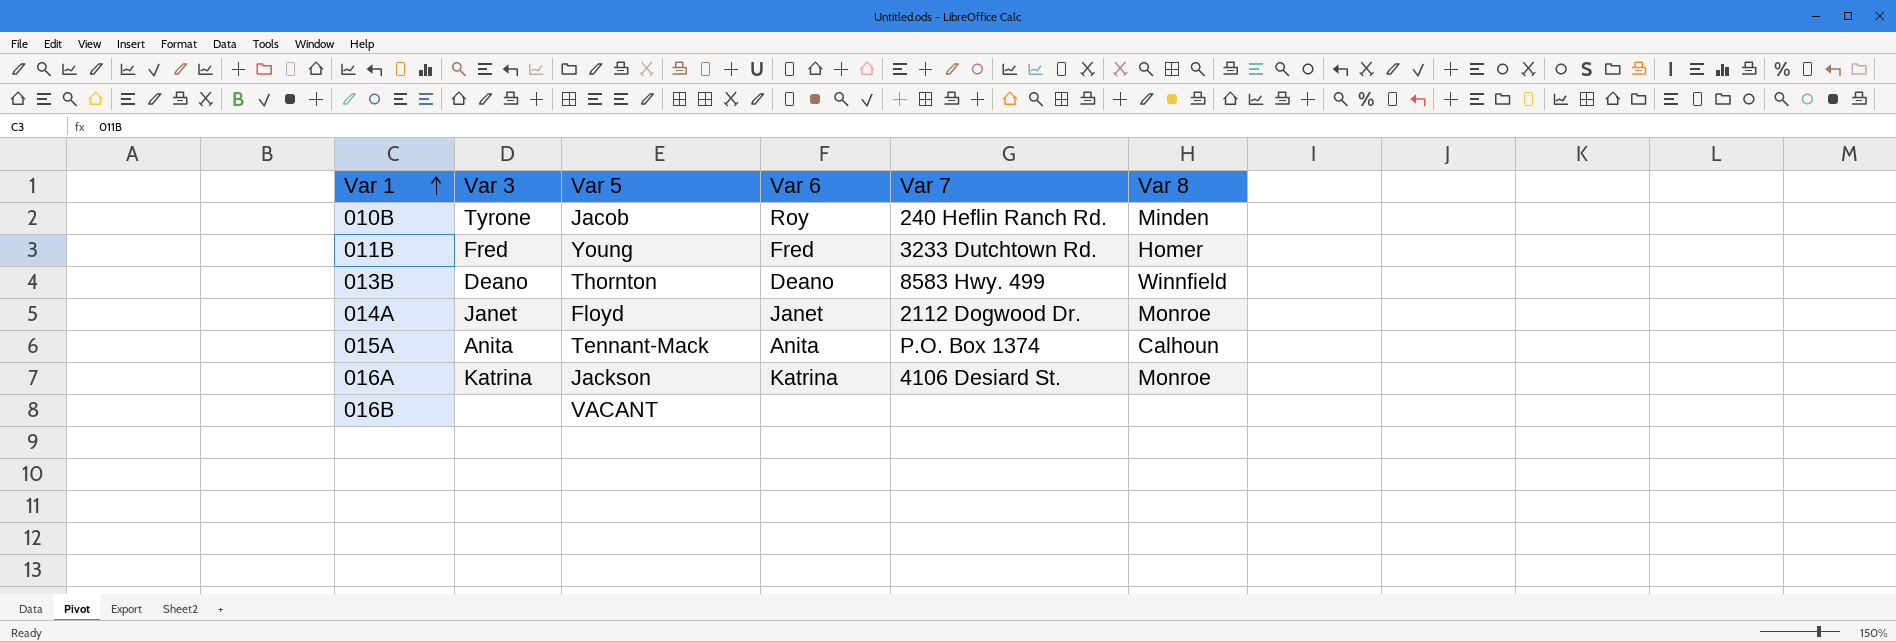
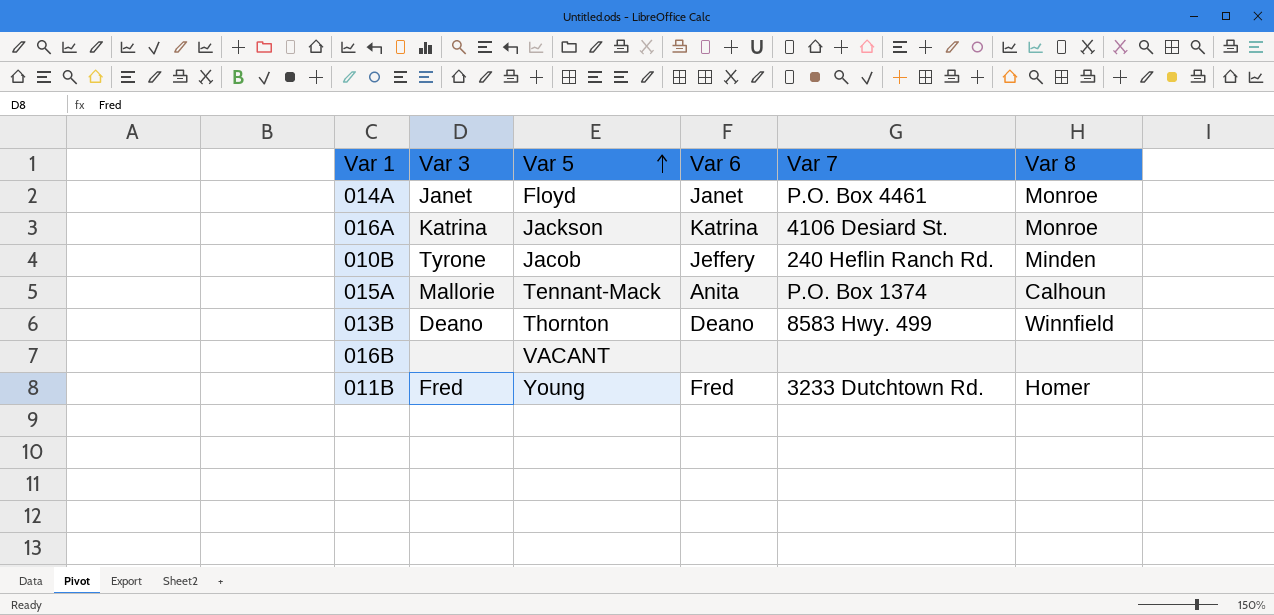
row order: Var 1 ascending -> Var 5 ascending
014A | Var 7: 2112 Dogwood Dr. -> P.O. Box 4461
010B | Var 6: Roy -> Jeffery
015A | Var 3: Anita -> Mallorie

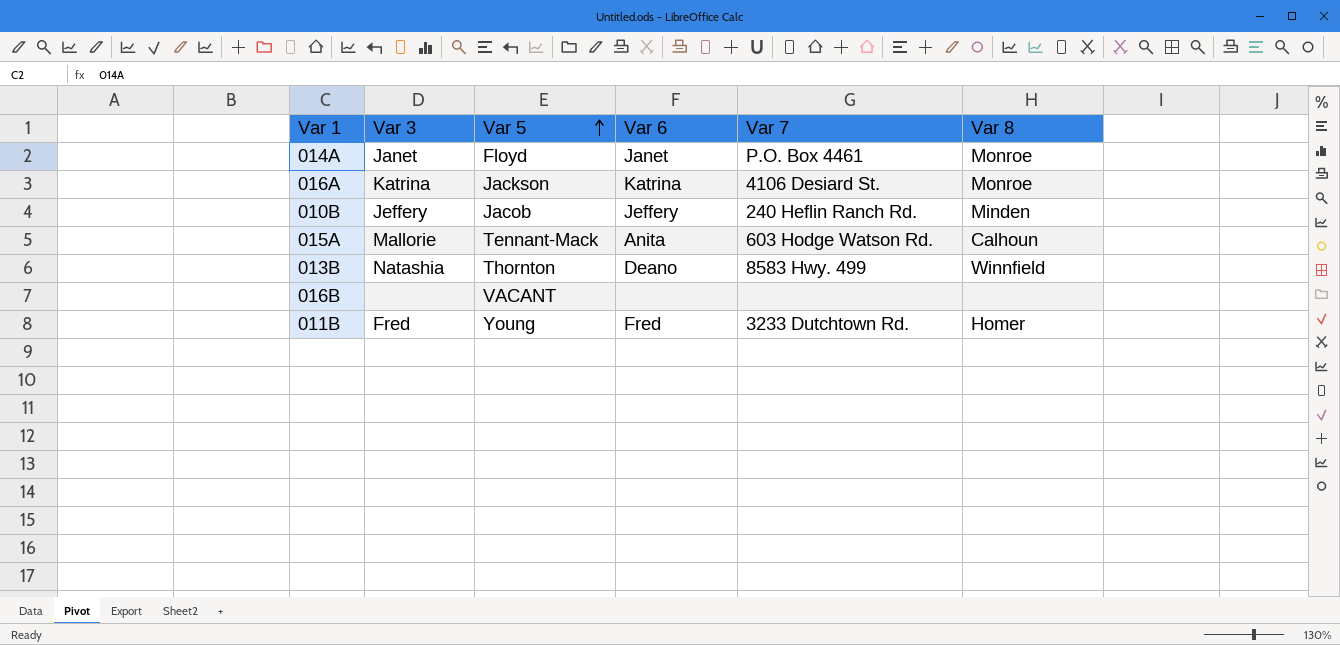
010B | Var 3: Tyrone -> Jeffery
015A | Var 7: P.O. Box 1374 -> 603 Hodge Watson Rd.
013B | Var 3: Deano -> Natashia

